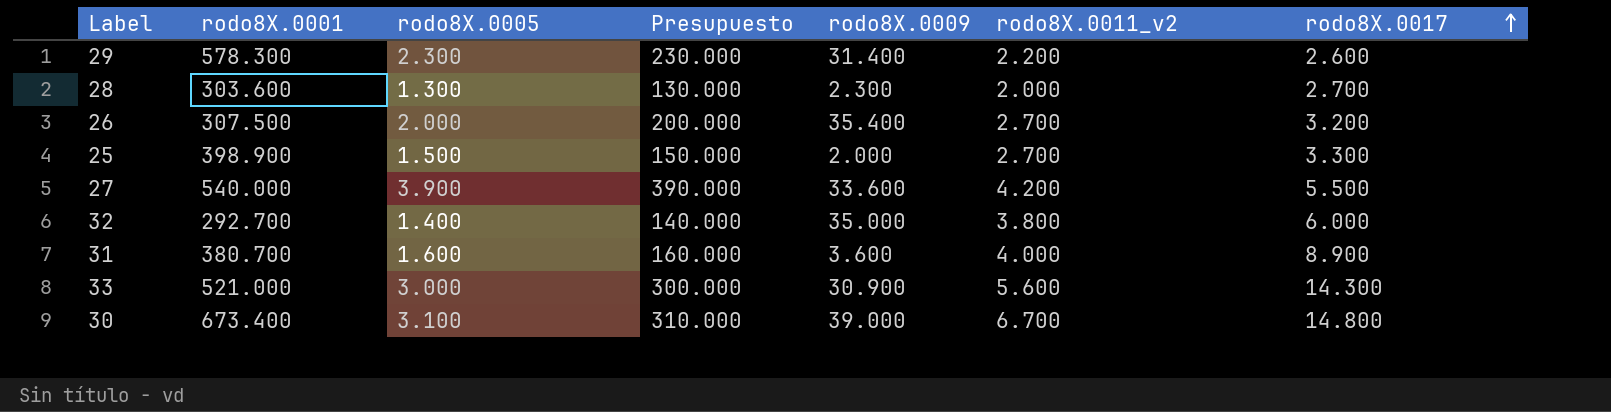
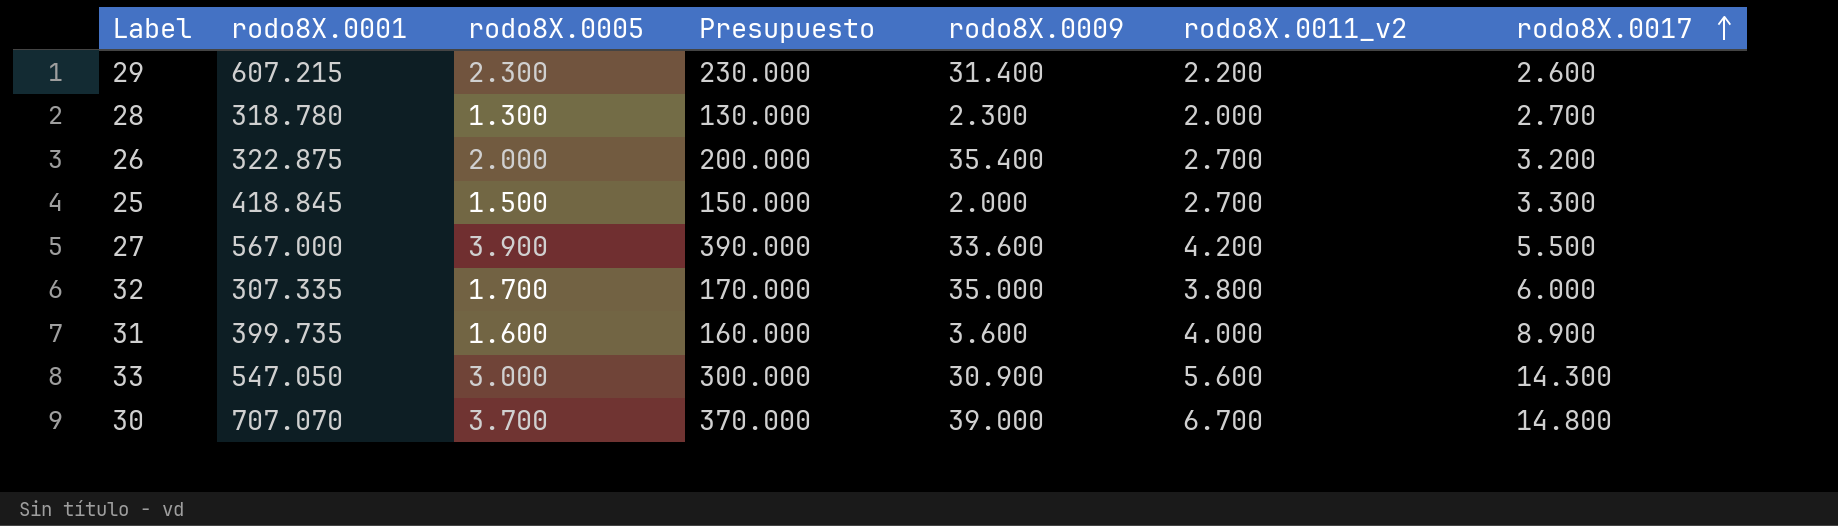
29 | rodo8X.0001: 578.300 -> 607.215
28 | rodo8X.0001: 303.600 -> 318.780
26 | rodo8X.0001: 307.500 -> 322.875
25 | rodo8X.0001: 398.900 -> 418.845
27 | rodo8X.0001: 540.000 -> 567.000
32 | rodo8X.0001: 292.700 -> 307.335
32 | rodo8X.0005: 1.400 -> 1.700
32 | Presupuesto: 140.000 -> 170.000
31 | rodo8X.0001: 380.700 -> 399.735
33 | rodo8X.0001: 521.000 -> 547.050
30 | rodo8X.0001: 673.400 -> 707.070
30 | rodo8X.0005: 3.100 -> 3.700
30 | Presupuesto: 310.000 -> 370.000

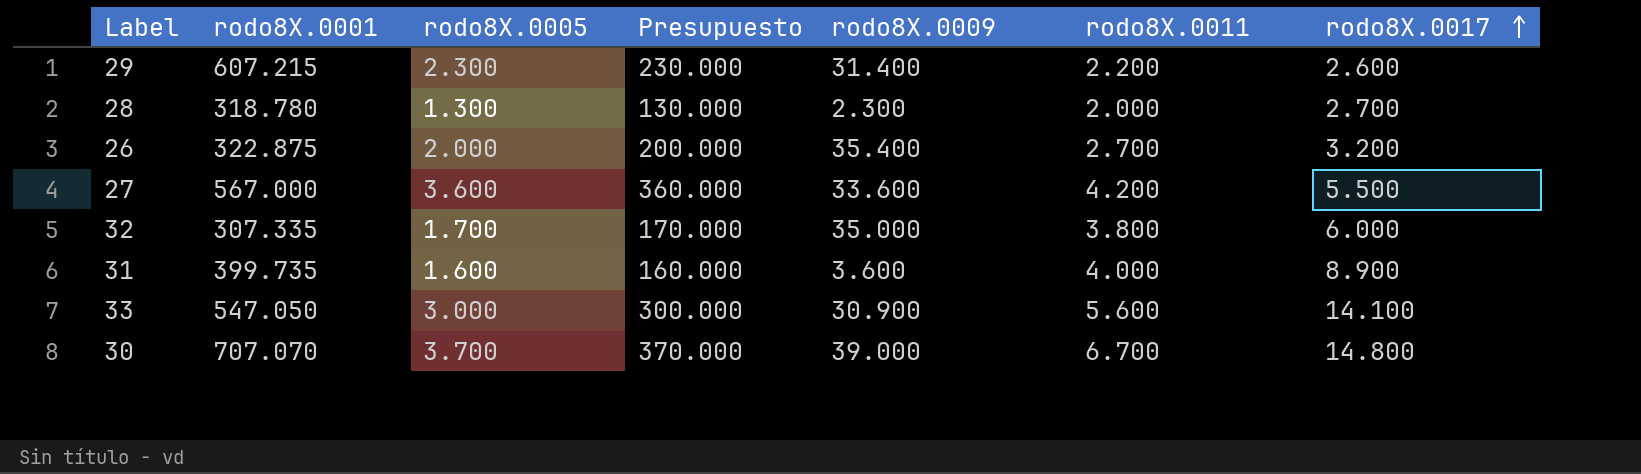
column name: rodo8X.0011_v2 -> rodo8X.0011
row 25: 418.845 | 1.500 | 150.000 | 2.000 | 2.700 | 3.300 -> none
27 | rodo8X.0005: 3.900 -> 3.600
27 | Presupuesto: 390.000 -> 360.000
33 | rodo8X.0017: 14.300 -> 14.100

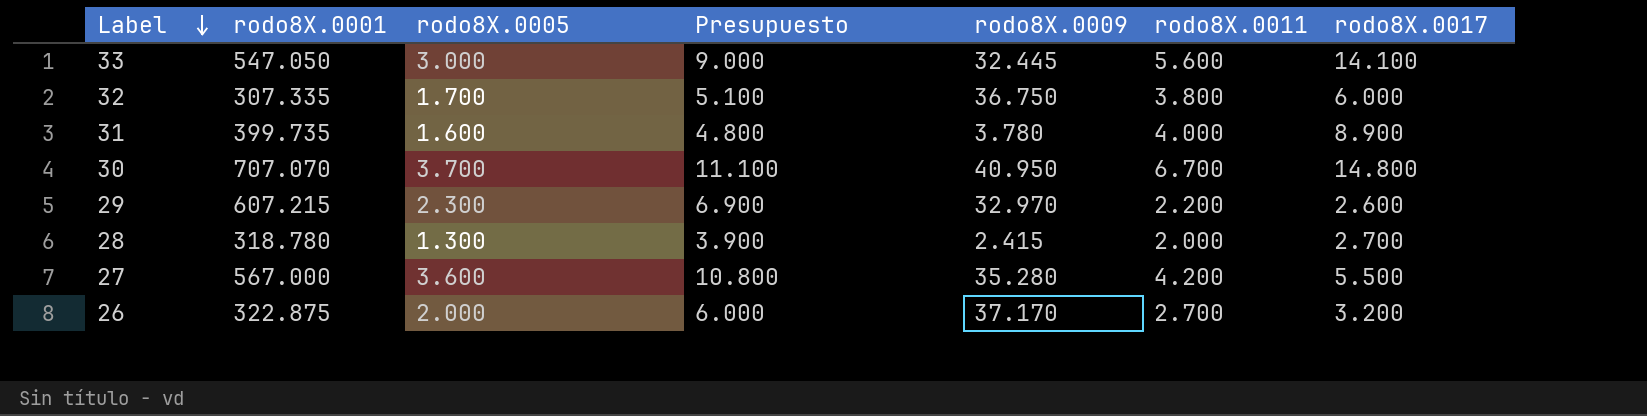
row order: rodo8X.0017 ascending -> Label descending
column Presupuesto | formula: [rodo8X.0005] * 100 -> [rodo8X.0005] * 3
33 | rodo8X.0009: 30.900 -> 32.445
32 | rodo8X.0009: 35.000 -> 36.750
31 | rodo8X.0009: 3.600 -> 3.780
30 | rodo8X.0009: 39.000 -> 40.950
29 | rodo8X.0009: 31.400 -> 32.970
28 | rodo8X.0009: 2.300 -> 2.415
27 | rodo8X.0009: 33.600 -> 35.280
26 | rodo8X.0009: 35.400 -> 37.170

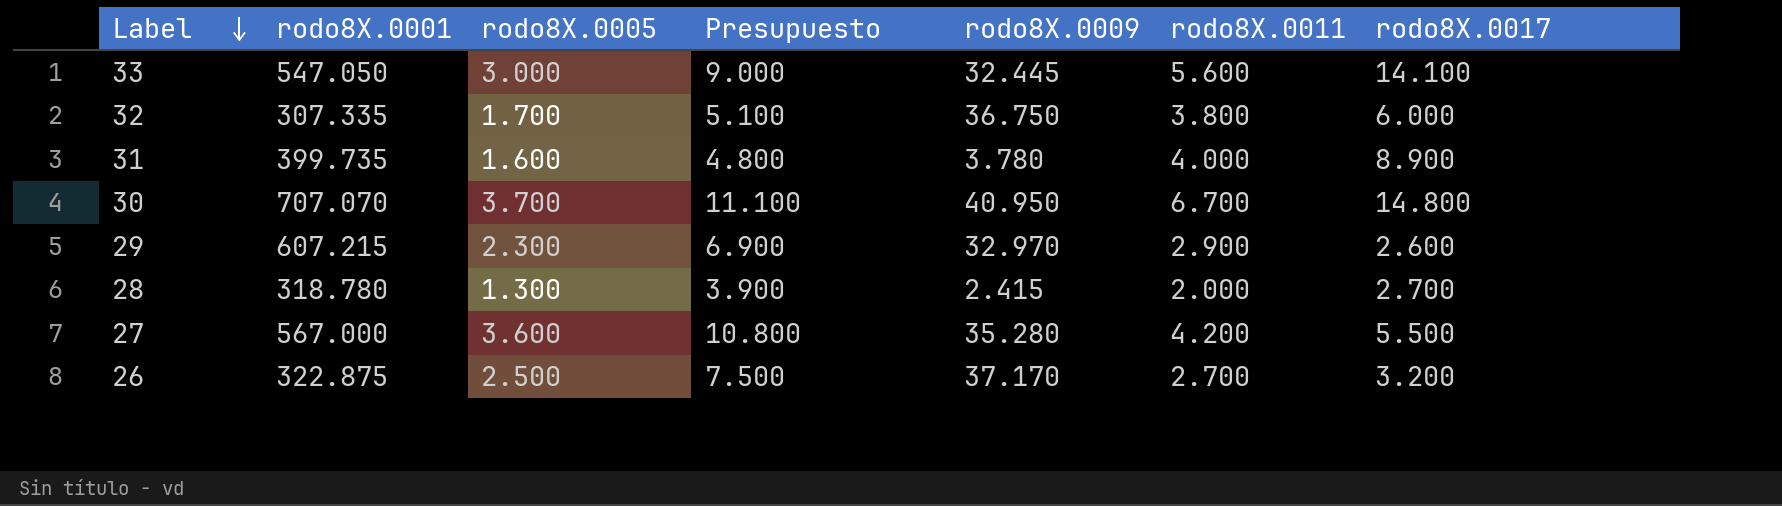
29 | rodo8X.0011: 2.200 -> 2.900
26 | rodo8X.0005: 2.000 -> 2.500
26 | Presupuesto: 6.000 -> 7.500

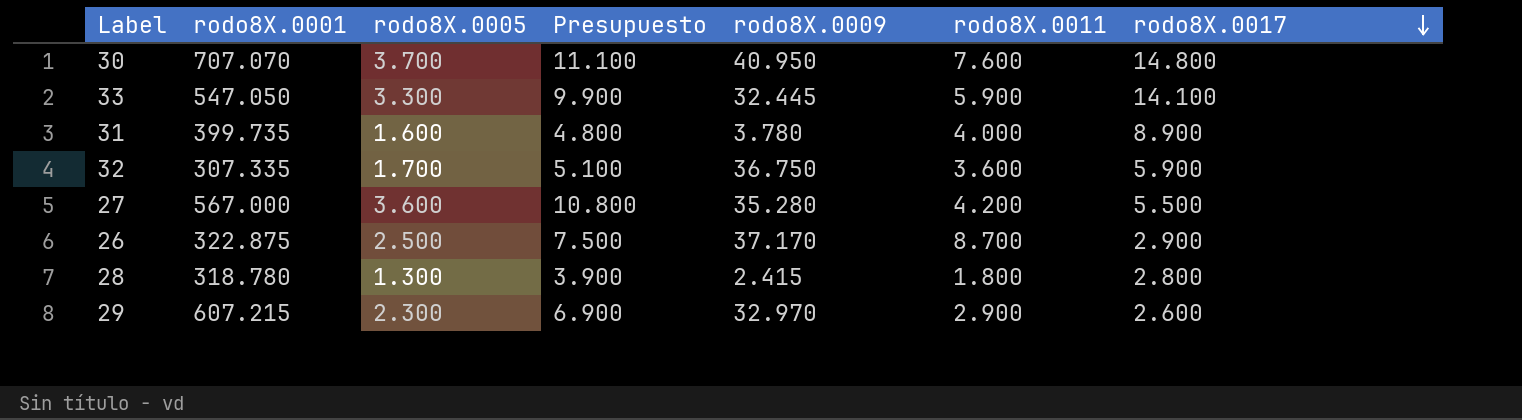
row order: Label descending -> rodo8X.0017 descending
30 | rodo8X.0011: 6.700 -> 7.600
33 | rodo8X.0005: 3.000 -> 3.300
33 | Presupuesto: 9.000 -> 9.900
33 | rodo8X.0011: 5.600 -> 5.900
32 | rodo8X.0011: 3.800 -> 3.600
32 | rodo8X.0017: 6.000 -> 5.900
26 | rodo8X.0011: 2.700 -> 8.700
26 | rodo8X.0017: 3.200 -> 2.900
28 | rodo8X.0011: 2.000 -> 1.800
28 | rodo8X.0017: 2.700 -> 2.800

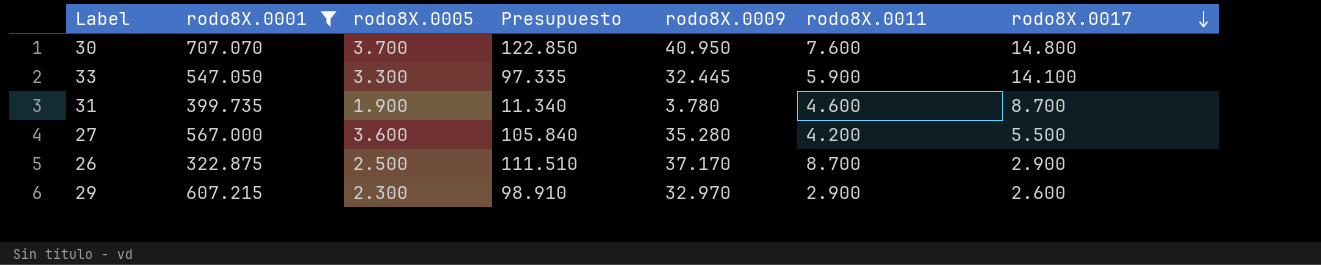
filter: none -> rodo8X.0001 >= 322.875
column Presupuesto | formula: [rodo8X.0005] * 3 -> [rodo8X.0009] * 3
31 | rodo8X.0005: 1.600 -> 1.900
31 | rodo8X.0011: 4.000 -> 4.600
31 | rodo8X.0017: 8.900 -> 8.700

